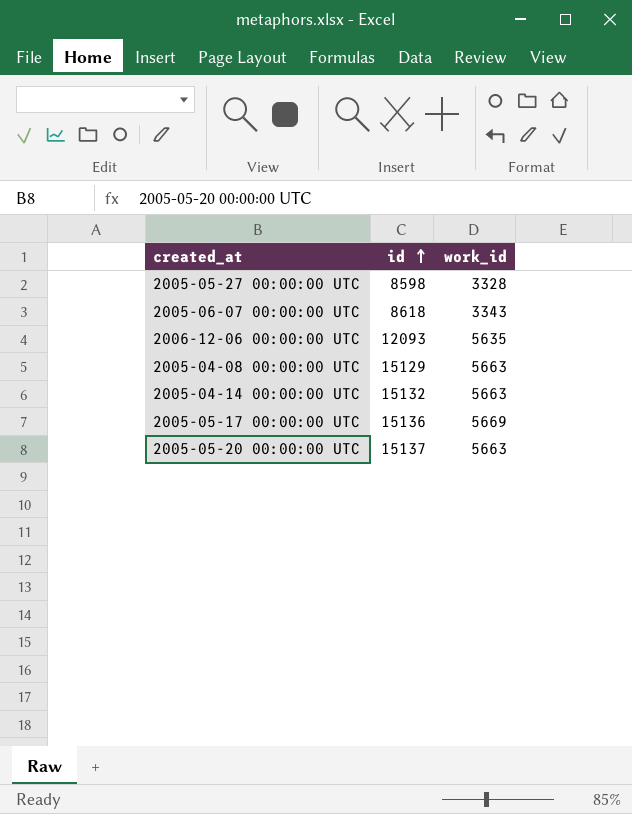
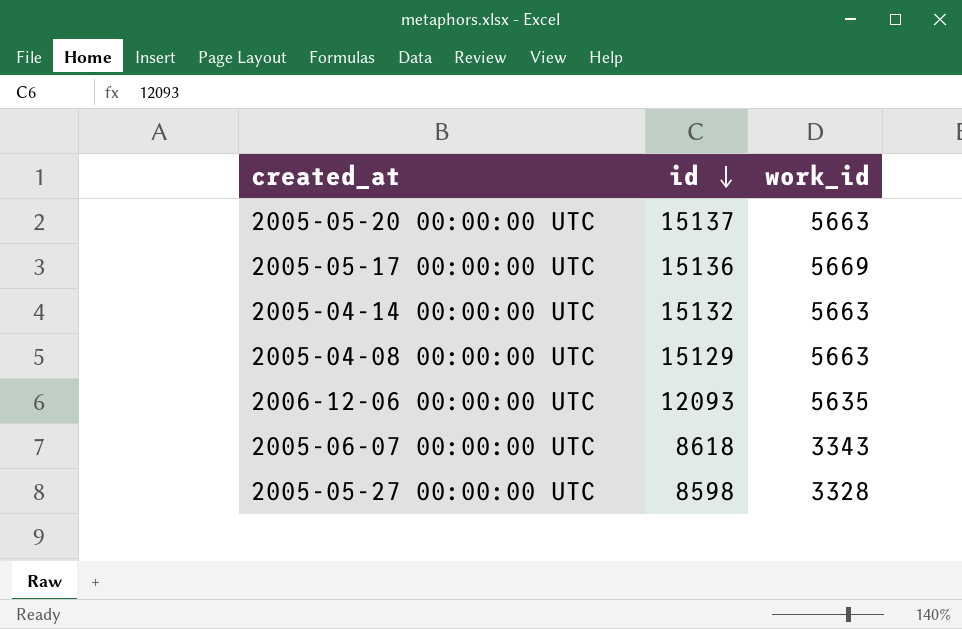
row order: id ascending -> id descending

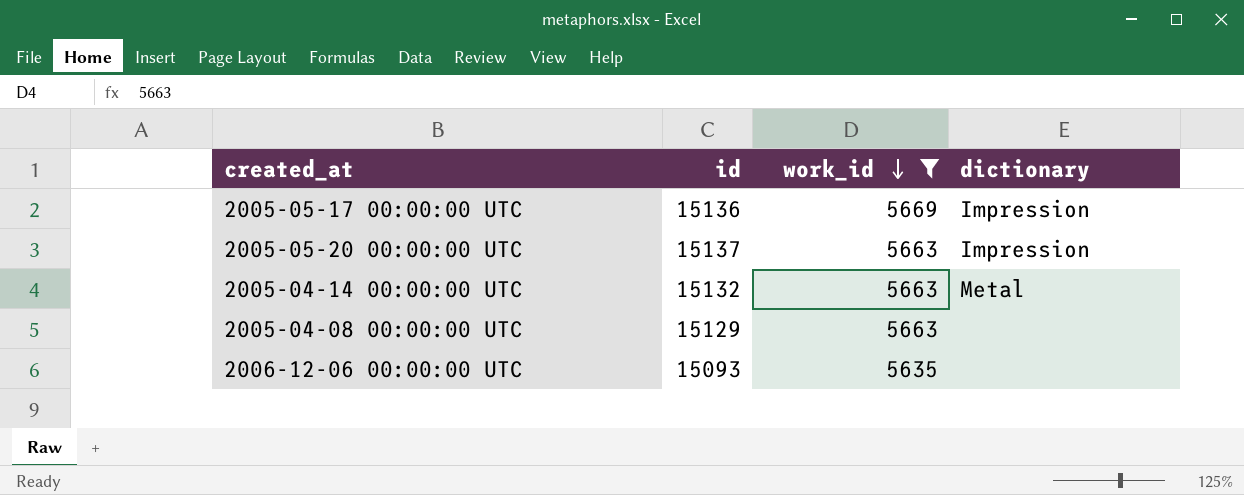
filter: none -> work_id >= 5635
row order: id descending -> work_id descending
column dictionary | position: none -> 4
2006-12-06 00:00:00 UTC | id: 12093 -> 15093

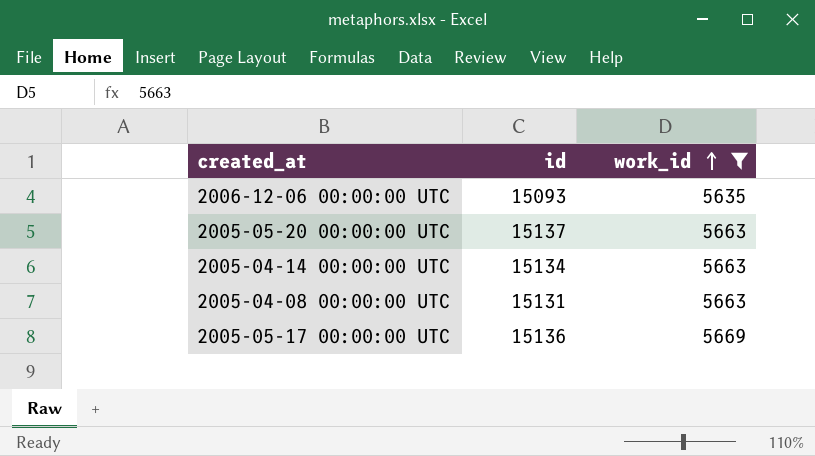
row order: work_id descending -> work_id ascending
column dictionary | position: 4 -> none
2005-04-14 00:00:00 UTC | id: 15132 -> 15134
2005-04-08 00:00:00 UTC | id: 15129 -> 15131

